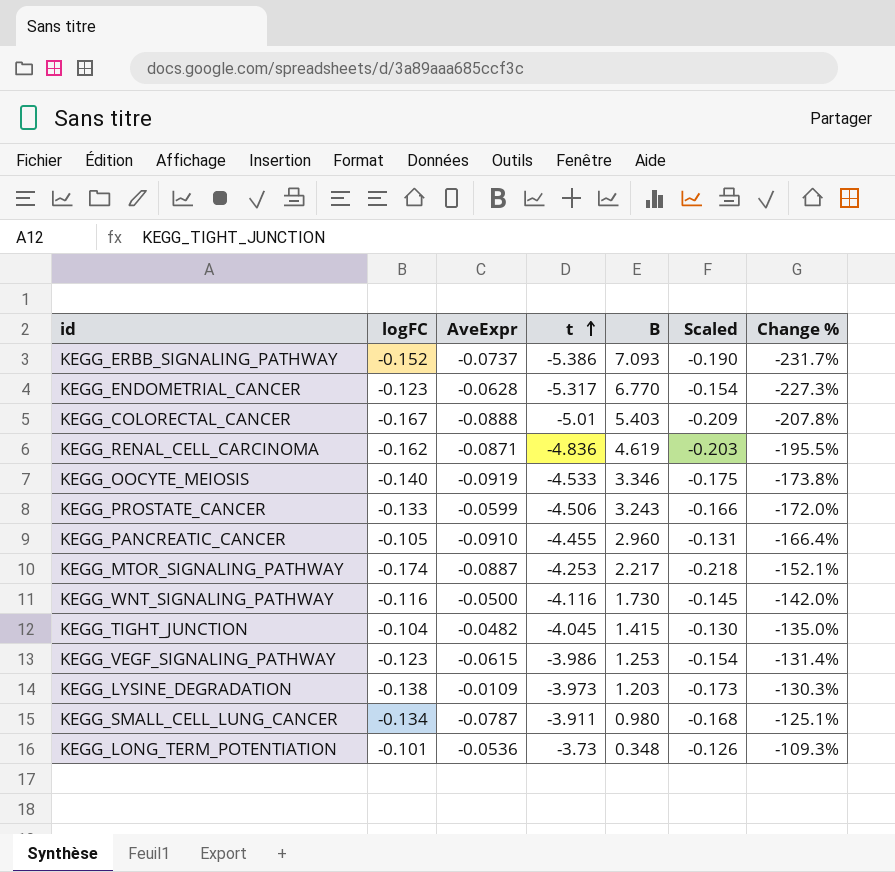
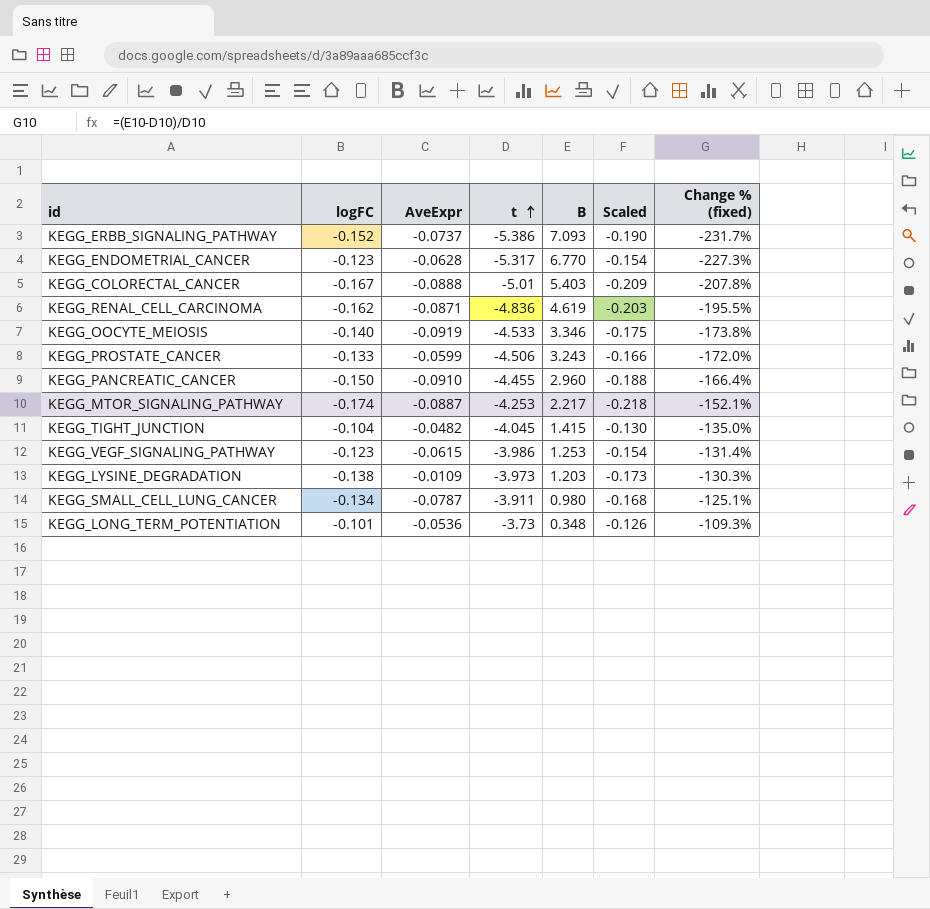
column name: Change % -> Change % (fixed)
row KEGG_WNT_SIGNALING_PATHWAY: -0.116 | -0.0500 | -4.116 | 1.730 | -0.145 | -142.0% -> none
KEGG_PANCREATIC_CANCER | logFC: -0.105 -> -0.150
KEGG_PANCREATIC_CANCER | Scaled: -0.131 -> -0.188

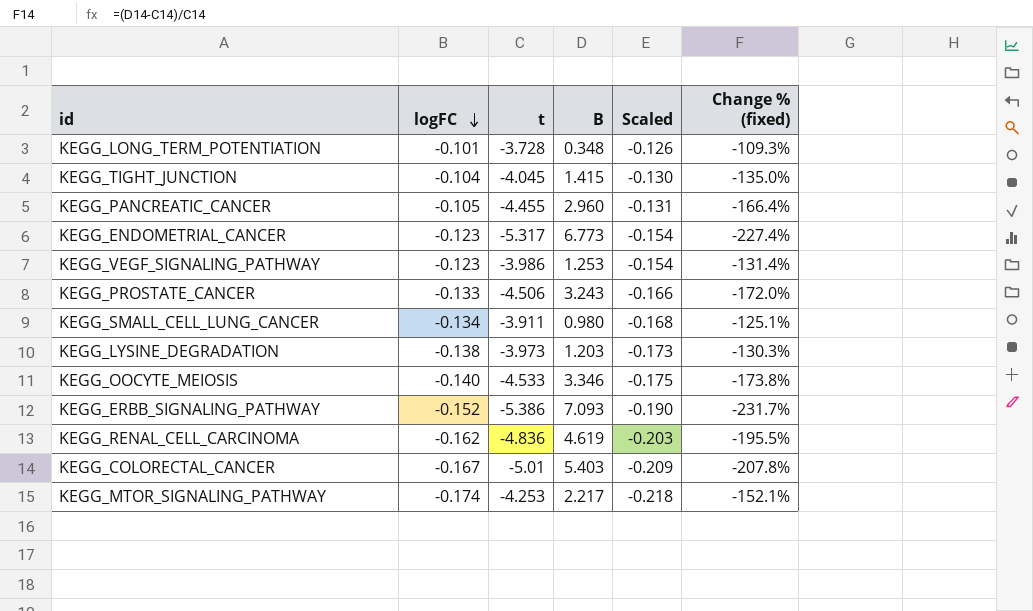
row order: t ascending -> logFC descending
column AveExpr | position: 3 -> none
KEGG_LONG_TERM_POTENTIATION | t: -3.73 -> -3.728
KEGG_PANCREATIC_CANCER | logFC: -0.150 -> -0.105
KEGG_PANCREATIC_CANCER | Scaled: -0.188 -> -0.131
KEGG_ENDOMETRIAL_CANCER | B: 6.770 -> 6.773
KEGG_ENDOMETRIAL_CANCER | Change % (fixed): -227.3% -> -227.4%

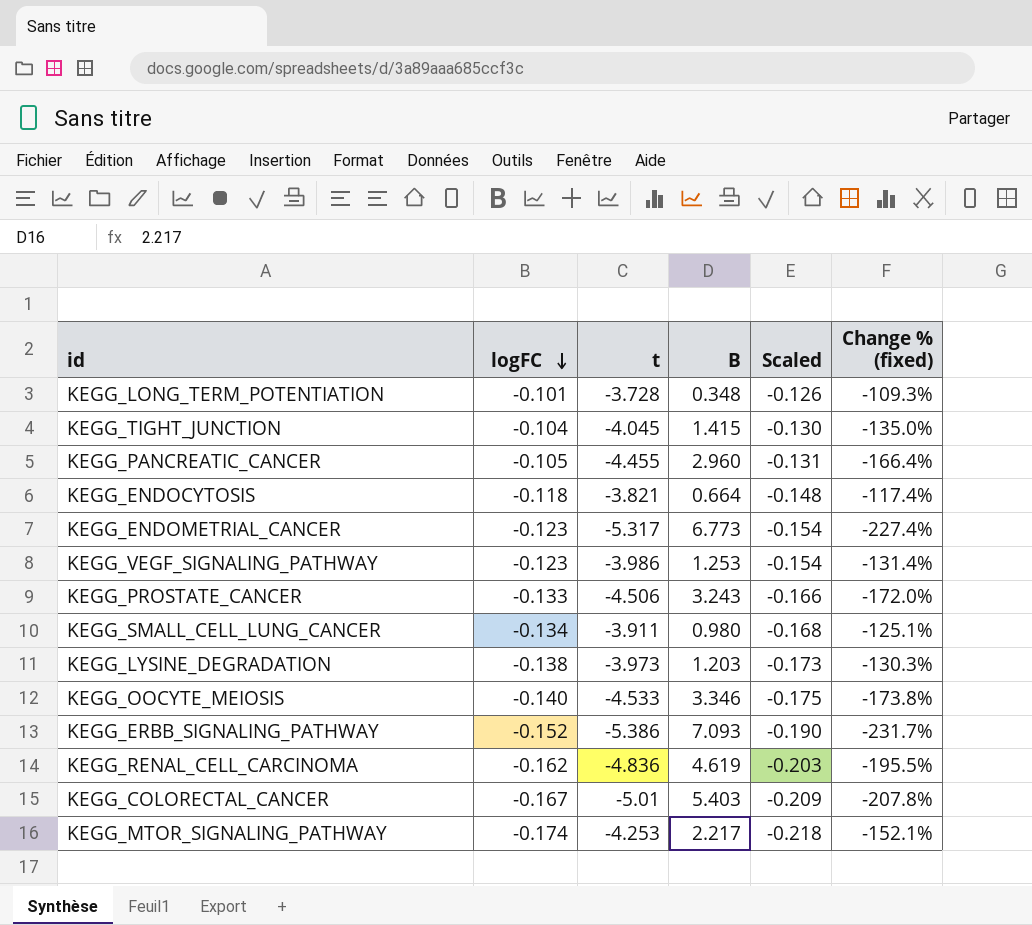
row KEGG_ENDOCYTOSIS: none -> -0.118 | -3.821 | 0.664 | -0.148 | -117.4%

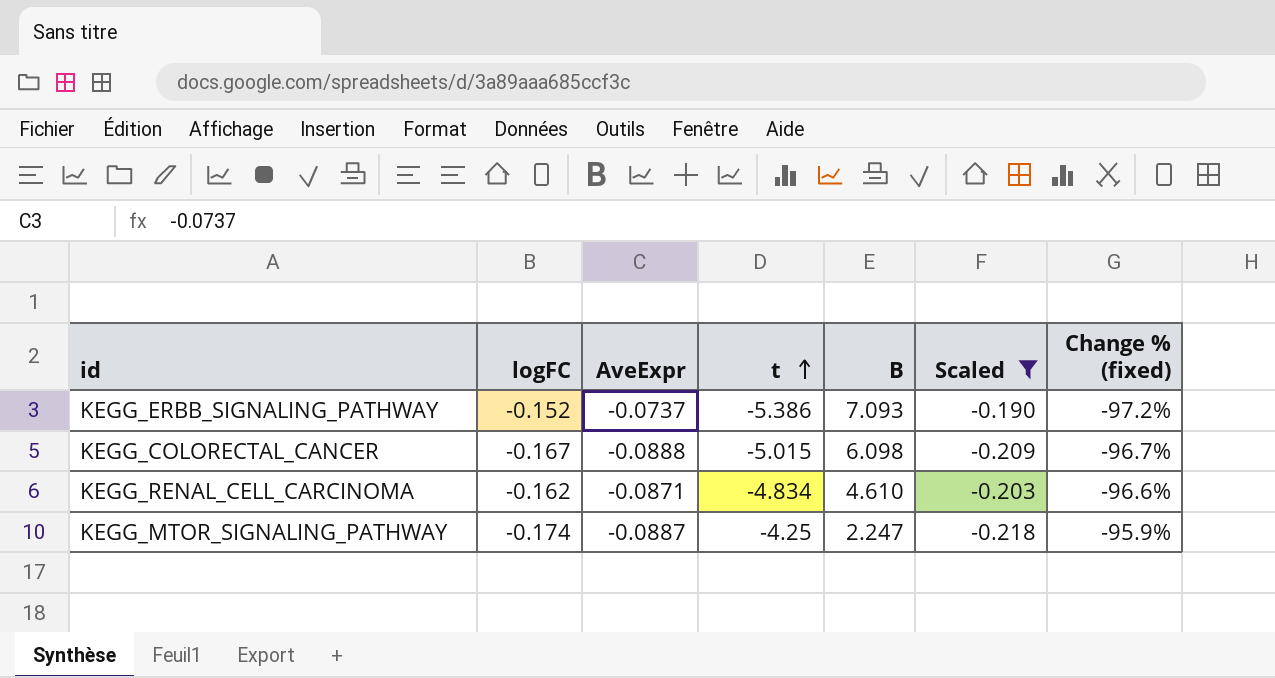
filter: none -> Scaled <= -0.190
row order: logFC descending -> t ascending
column AveExpr | position: none -> 3
column Change % (fixed) | formula: ([B] - [t]) / [t] -> ([logFC] - [t]) / [t]
KEGG_COLORECTAL_CANCER | t: -5.01 -> -5.015
KEGG_COLORECTAL_CANCER | B: 5.403 -> 6.098
KEGG_RENAL_CELL_CARCINOMA | t: -4.836 -> -4.834
KEGG_RENAL_CELL_CARCINOMA | B: 4.619 -> 4.610
KEGG_MTOR_SIGNALING_PATHWAY | t: -4.253 -> -4.25
KEGG_MTOR_SIGNALING_PATHWAY | B: 2.217 -> 2.247

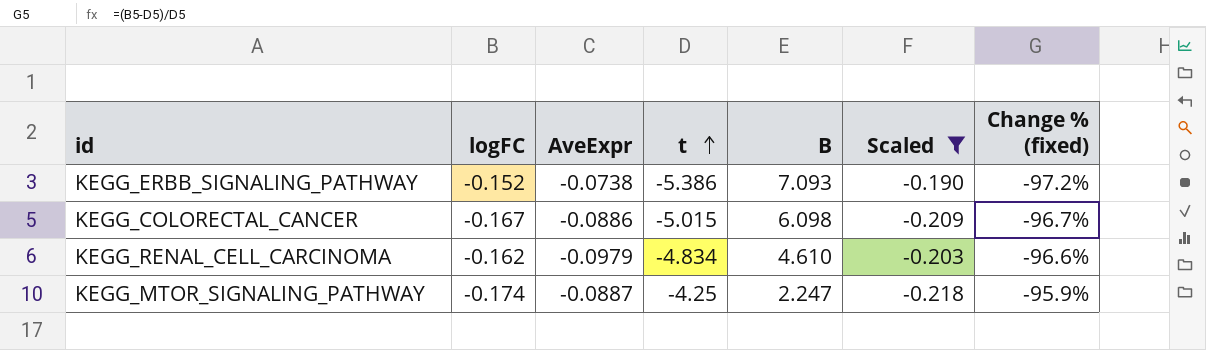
KEGG_ERBB_SIGNALING_PATHWAY | AveExpr: -0.0737 -> -0.0738
KEGG_COLORECTAL_CANCER | AveExpr: -0.0888 -> -0.0886
KEGG_RENAL_CELL_CARCINOMA | AveExpr: -0.0871 -> -0.0979

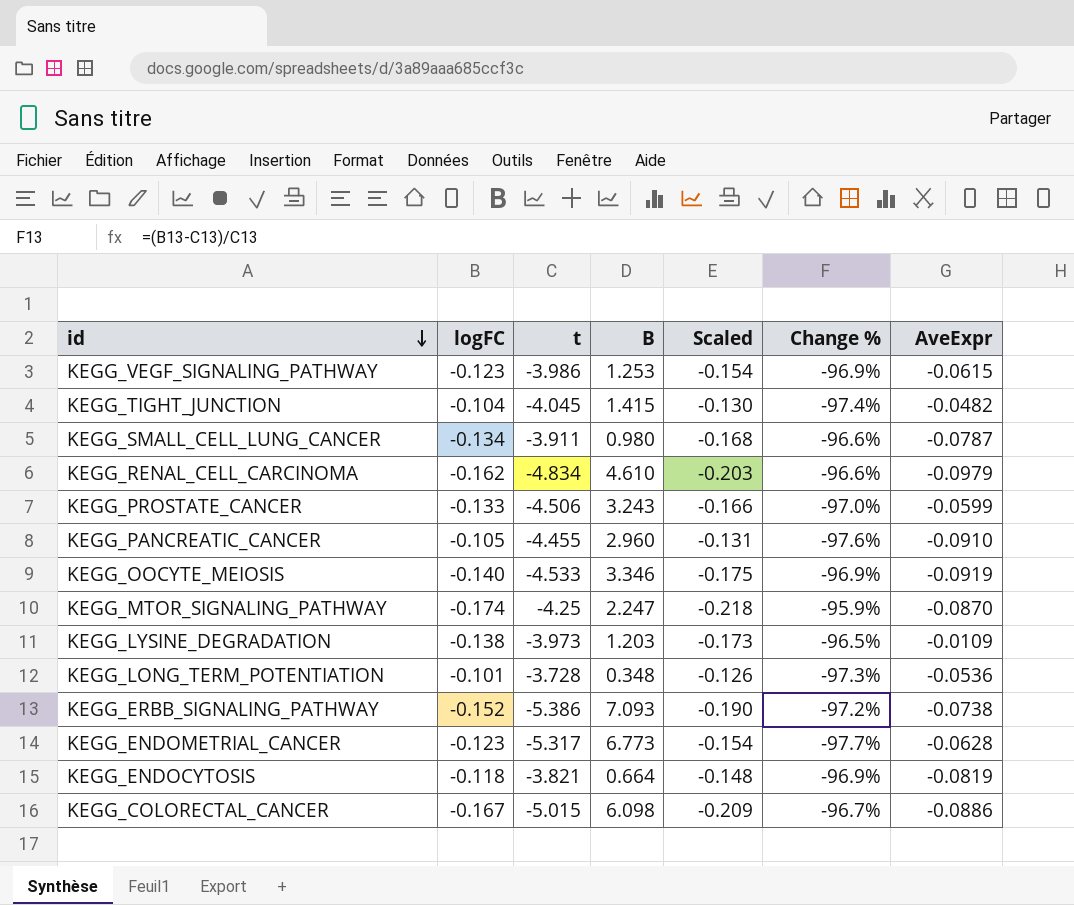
filter: Scaled <= -0.190 -> none
row order: t ascending -> id descending
column name: Change % (fixed) -> Change %
column AveExpr | position: 3 -> 7
KEGG_MTOR_SIGNALING_PATHWAY | AveExpr: -0.0887 -> -0.0870

